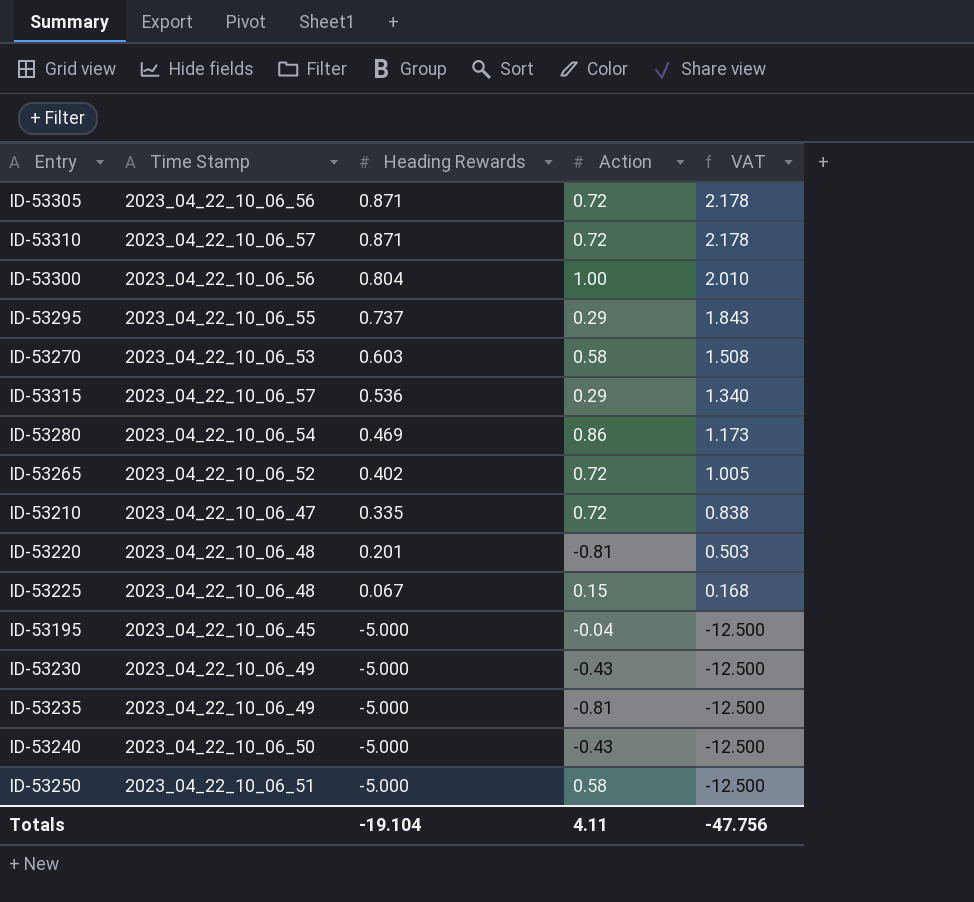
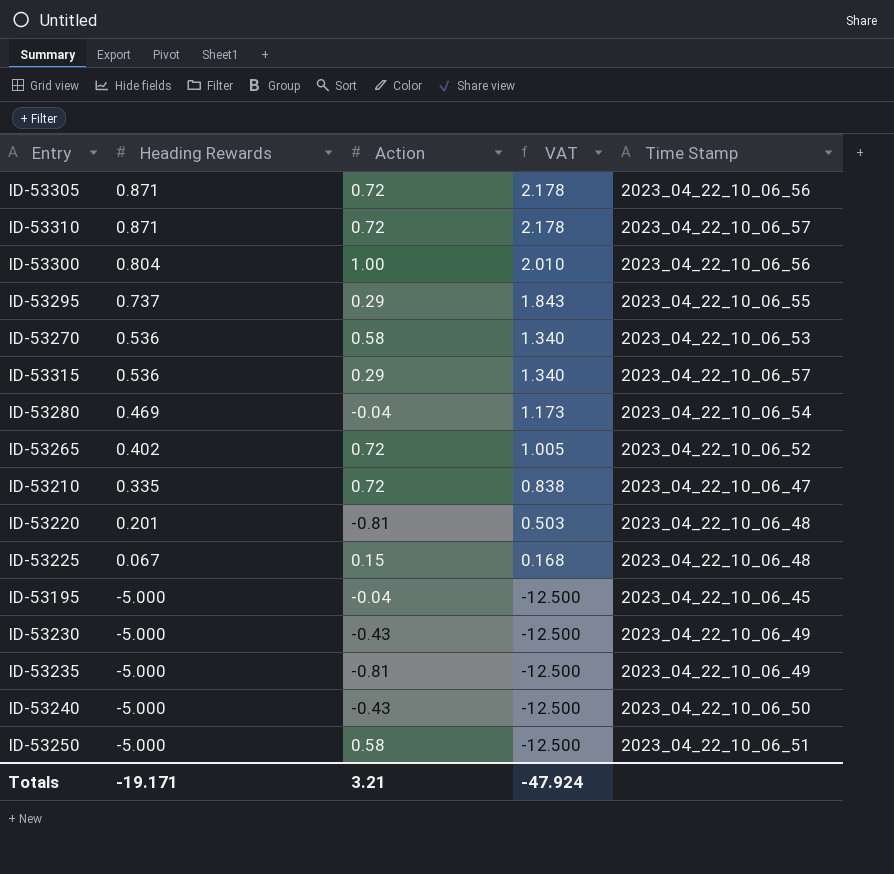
column Time Stamp | position: 2 -> 5
ID-53270 | Heading Rewards: 0.603 -> 0.536
ID-53270 | VAT: 1.508 -> 1.340
ID-53280 | Action: 0.86 -> -0.04
Totals | Heading Rewards: -19.104 -> -19.171
Totals | Action: 4.11 -> 3.21
Totals | VAT: -47.756 -> -47.924

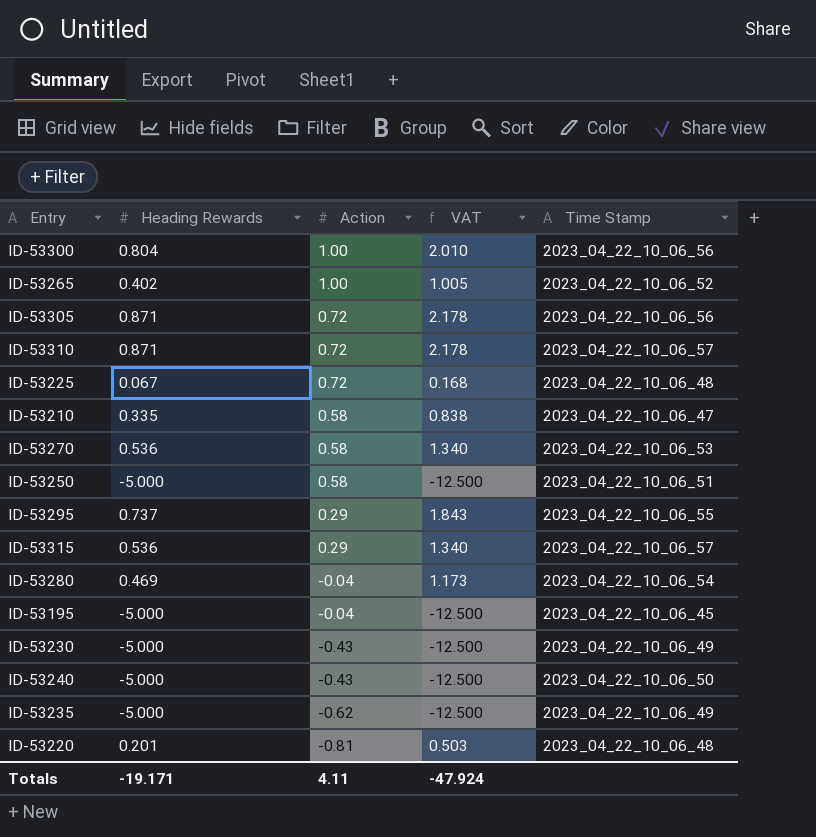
row order: Heading Rewards descending -> Action descending
ID-53265 | Action: 0.72 -> 1.00
ID-53225 | Action: 0.15 -> 0.72
ID-53210 | Action: 0.72 -> 0.58
ID-53235 | Action: -0.81 -> -0.62
Totals | Action: 3.21 -> 4.11

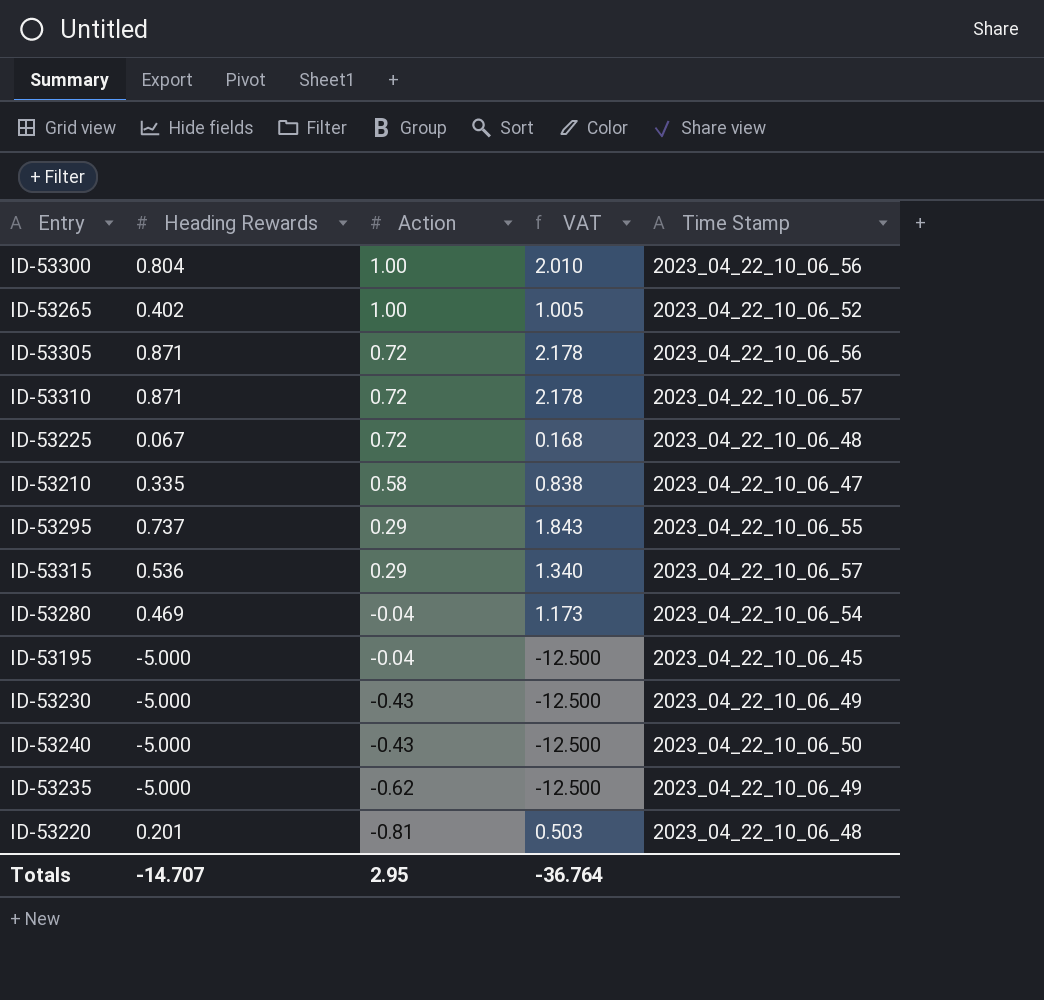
row ID-53270: 0.536 | 0.58 | 1.340 | 2023_04_22_10_06_53 -> none
row ID-53250: -5.000 | 0.58 | -12.500 | 2023_04_22_10_06_51 -> none
Totals | Heading Rewards: -19.171 -> -14.707
Totals | Action: 4.11 -> 2.95
Totals | VAT: -47.924 -> -36.764

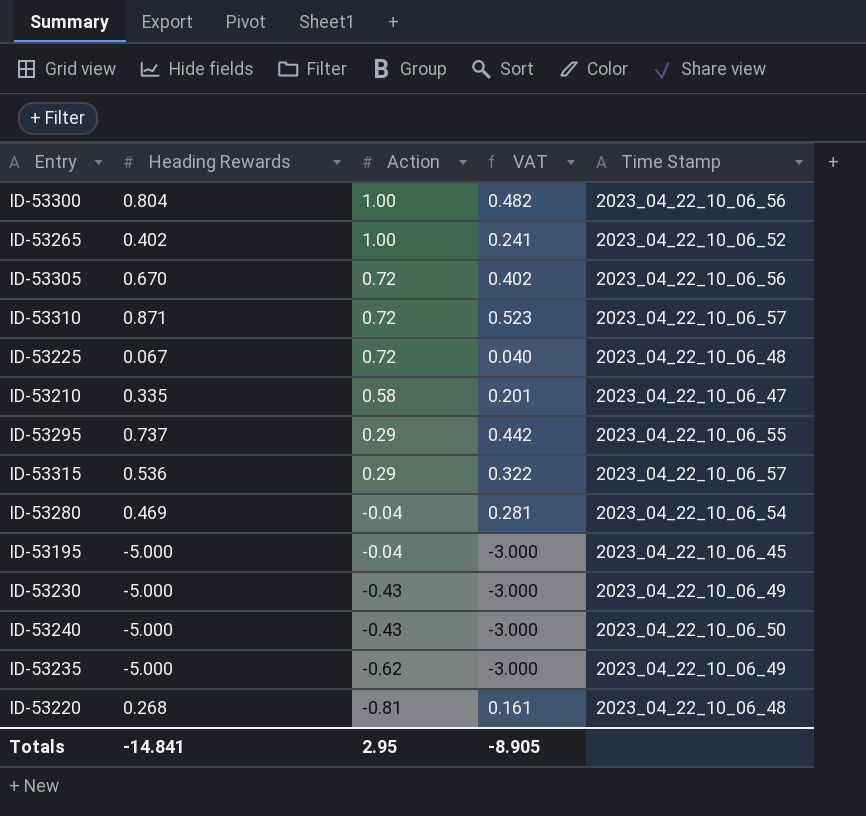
column VAT | formula: [Heading Rewards] * 2.5 -> [Heading Rewards] * 0.6
ID-53305 | Heading Rewards: 0.871 -> 0.670
ID-53220 | Heading Rewards: 0.201 -> 0.268
Totals | Heading Rewards: -14.707 -> -14.841
Totals | VAT: -36.764 -> -8.905

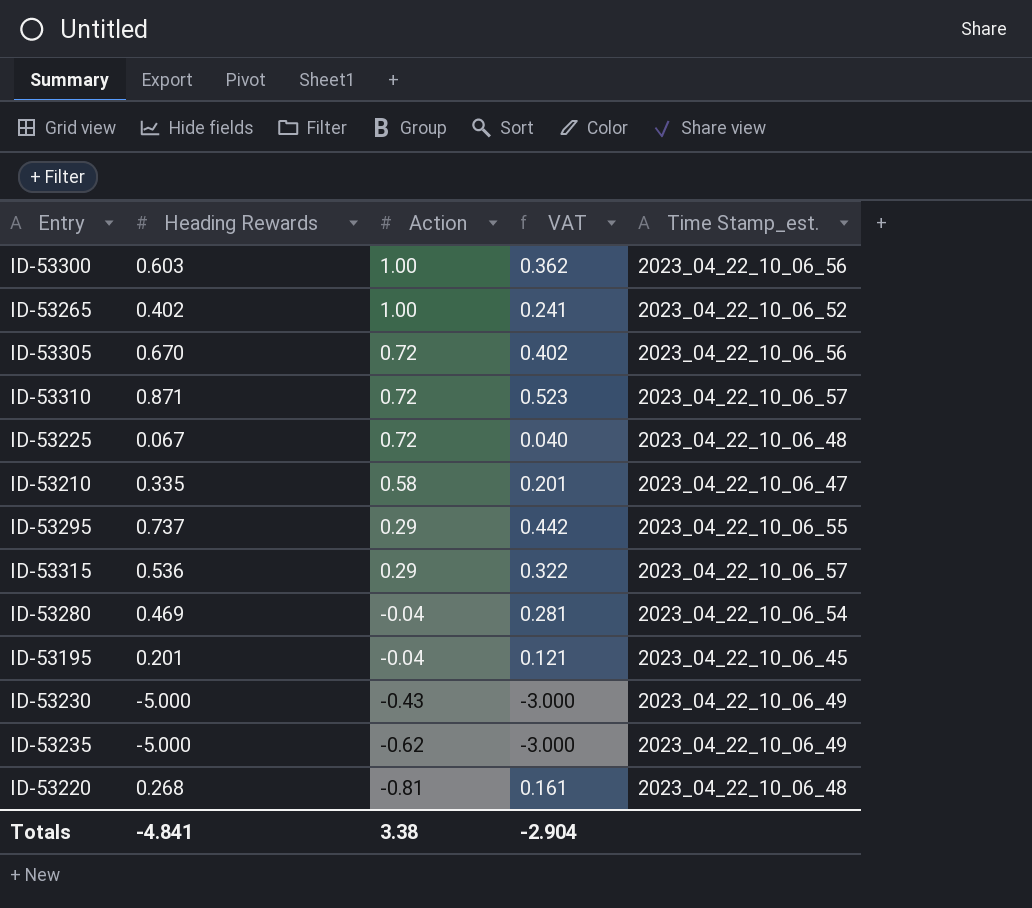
column name: Time Stamp -> Time Stamp_est.
row ID-53240: -5.000 | -0.43 | -3.000 | 2023_04_22_10_06_50 -> none
ID-53300 | Heading Rewards: 0.804 -> 0.603
ID-53300 | VAT: 0.482 -> 0.362
ID-53195 | Heading Rewards: -5.000 -> 0.201
ID-53195 | VAT: -3.000 -> 0.121
Totals | Heading Rewards: -14.841 -> -4.841
Totals | Action: 2.95 -> 3.38
Totals | VAT: -8.905 -> -2.904

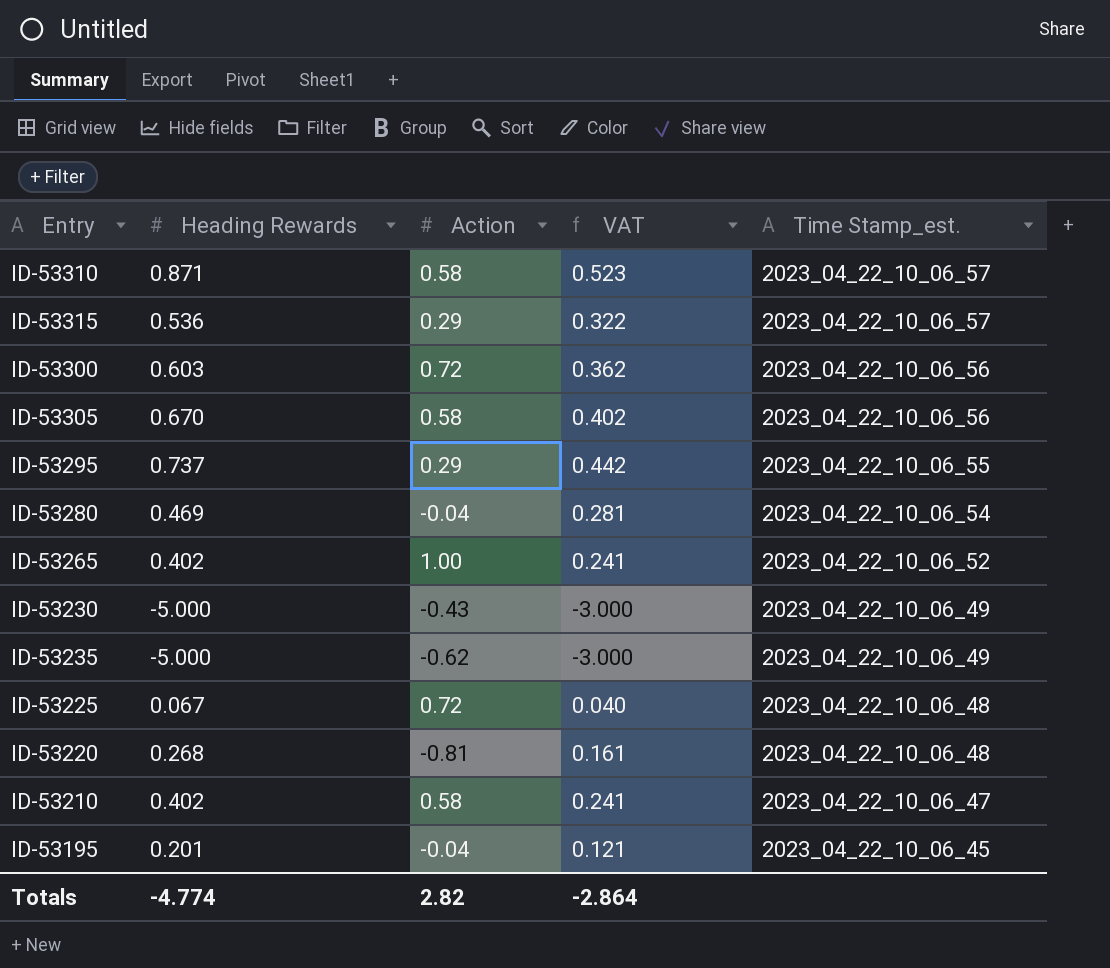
row order: Action descending -> Time Stamp_est. descending
ID-53310 | Action: 0.72 -> 0.58
ID-53300 | Action: 1.00 -> 0.72
ID-53305 | Action: 0.72 -> 0.58
ID-53210 | Heading Rewards: 0.335 -> 0.402
ID-53210 | VAT: 0.201 -> 0.241
Totals | Heading Rewards: -4.841 -> -4.774
Totals | Action: 3.38 -> 2.82
Totals | VAT: -2.904 -> -2.864

